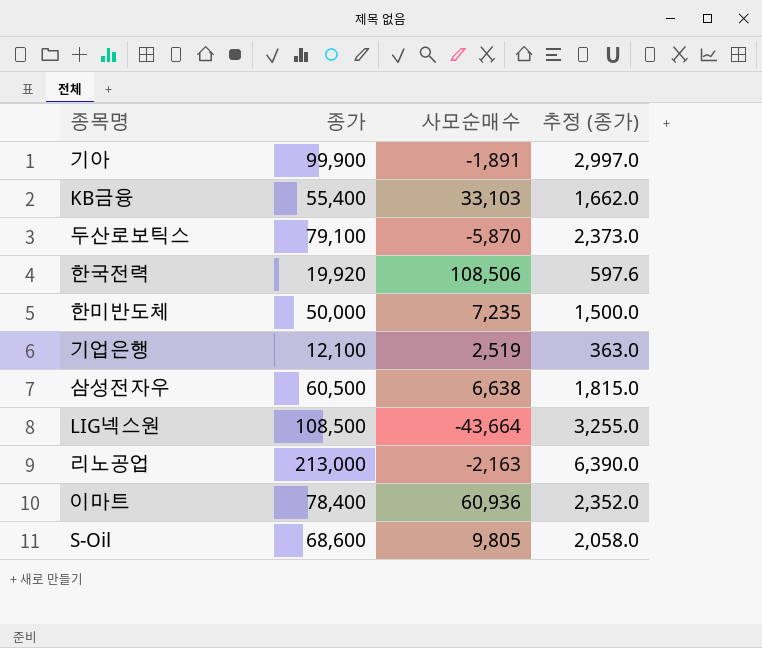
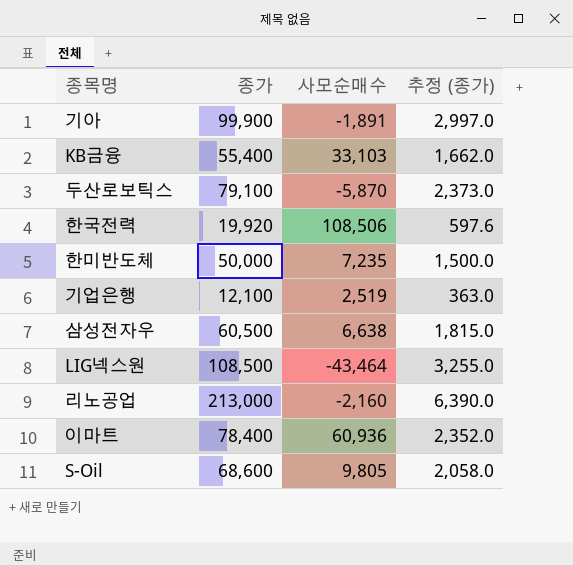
LIG넥스원 | 사모순매수: -43,664 -> -43,464
리노공업 | 사모순매수: -2,163 -> -2,160

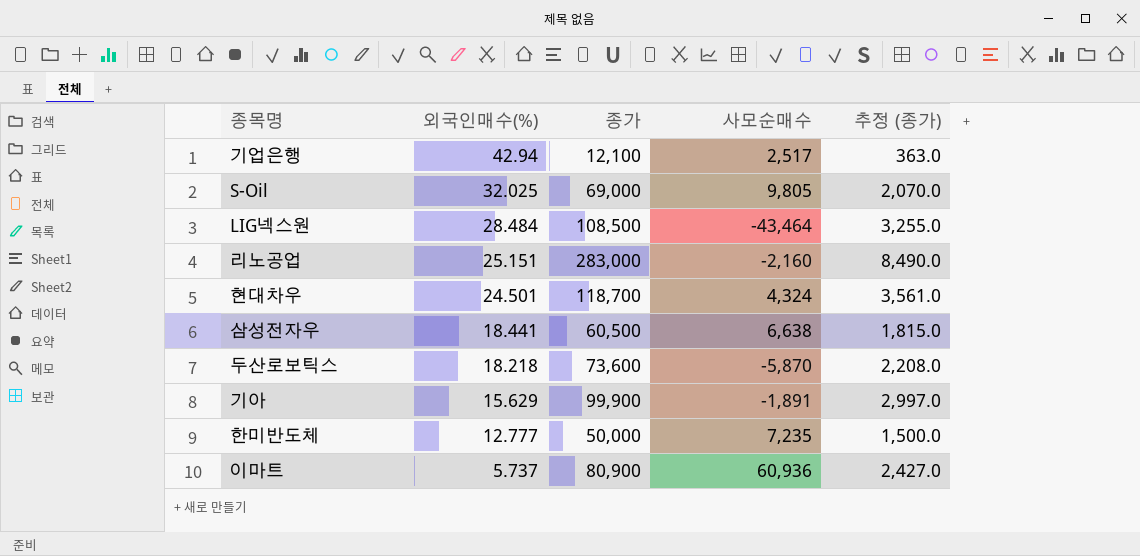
row order: none -> 외국인매수(%) descending
column 외국인매수(%) | position: none -> 2
row KB금융: 55,400 | 33,103 | 1,662.0 -> none
row 한국전력: 19,920 | 108,506 | 597.6 -> none
기업은행 | 사모순매수: 2,519 -> 2,517
S-Oil | 종가: 68,600 -> 69,000
S-Oil | 추정 (종가): 2,058.0 -> 2,070.0
리노공업 | 종가: 213,000 -> 283,000
리노공업 | 추정 (종가): 6,390.0 -> 8,490.0
row 현대차우: none -> 24.501 | 118,700 | 4,324 | 3,561.0
두산로보틱스 | 종가: 79,100 -> 73,600
두산로보틱스 | 추정 (종가): 2,373.0 -> 2,208.0
이마트 | 종가: 78,400 -> 80,900
이마트 | 추정 (종가): 2,352.0 -> 2,427.0

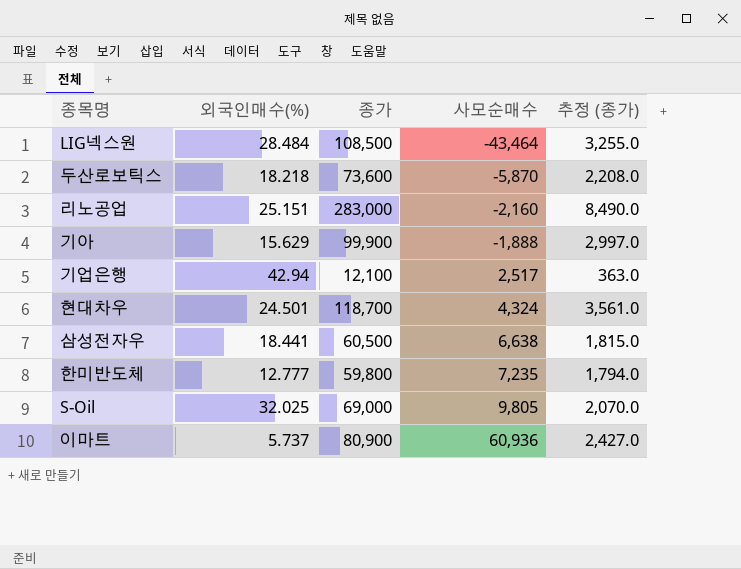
row order: 외국인매수(%) descending -> 사모순매수 ascending
기아 | 사모순매수: -1,891 -> -1,888
한미반도체 | 종가: 50,000 -> 59,800
한미반도체 | 추정 (종가): 1,500.0 -> 1,794.0

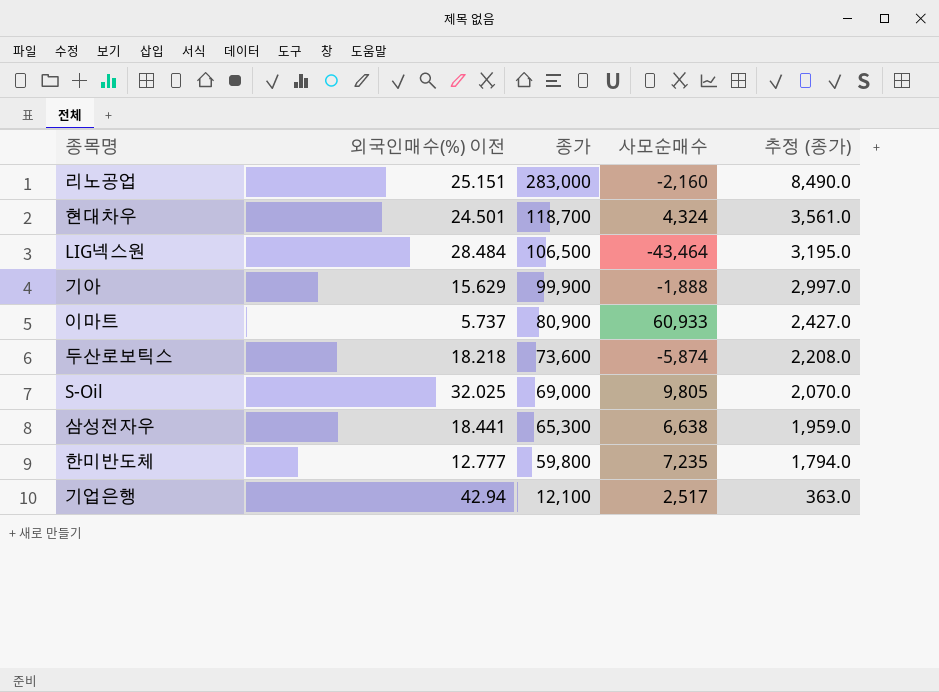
row order: 사모순매수 ascending -> 종가 descending
column name: 외국인매수(%) -> 외국인매수(%) 이전
LIG넥스원 | 종가: 108,500 -> 106,500
LIG넥스원 | 추정 (종가): 3,255.0 -> 3,195.0
이마트 | 사모순매수: 60,936 -> 60,933
두산로보틱스 | 사모순매수: -5,870 -> -5,874
삼성전자우 | 종가: 60,500 -> 65,300
삼성전자우 | 추정 (종가): 1,815.0 -> 1,959.0

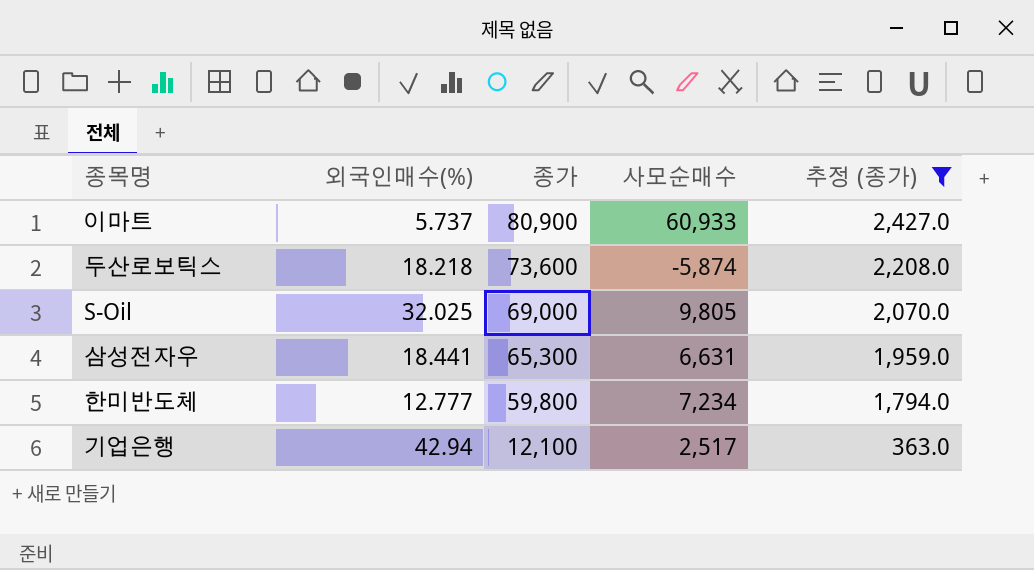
filter: none -> 추정 (종가) <= 2,427.0
column name: 외국인매수(%) 이전 -> 외국인매수(%)
삼성전자우 | 사모순매수: 6,638 -> 6,631
한미반도체 | 사모순매수: 7,235 -> 7,234

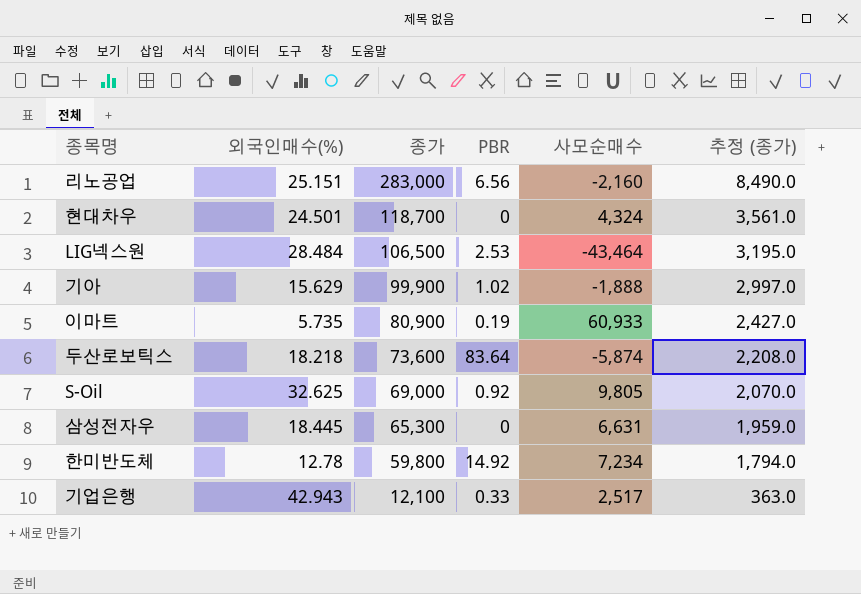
filter: 추정 (종가) <= 2,427.0 -> none
column PBR | position: none -> 4
이마트 | 외국인매수(%): 5.737 -> 5.735
S-Oil | 외국인매수(%): 32.025 -> 32.625
삼성전자우 | 외국인매수(%): 18.441 -> 18.445
한미반도체 | 외국인매수(%): 12.777 -> 12.78
기업은행 | 외국인매수(%): 42.94 -> 42.943

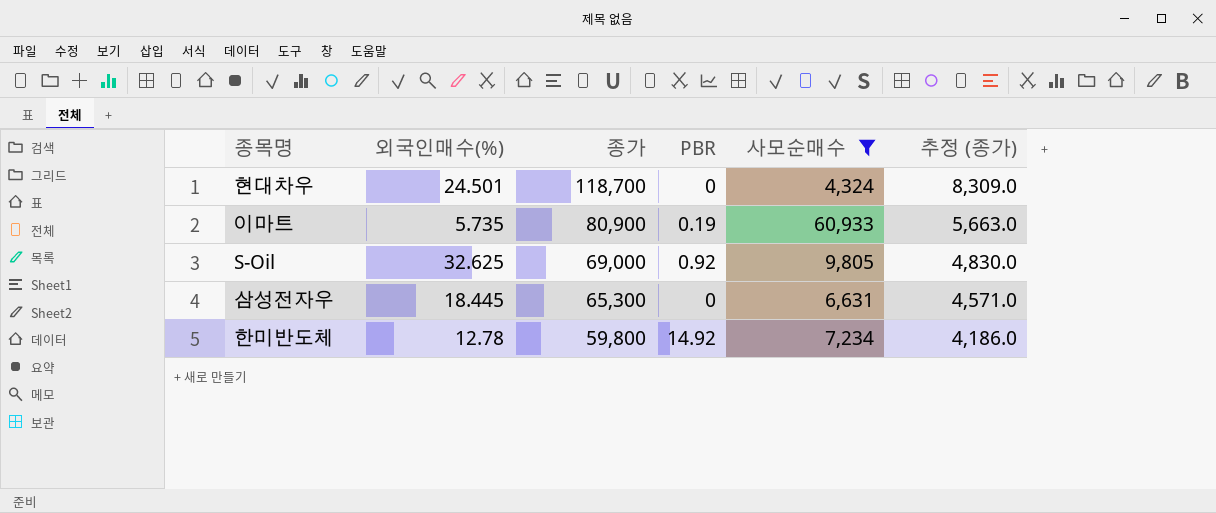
filter: none -> 사모순매수 >= 4,324
column 추정 (종가) | formula: [종가] * 0.03 -> [종가] * 0.07

